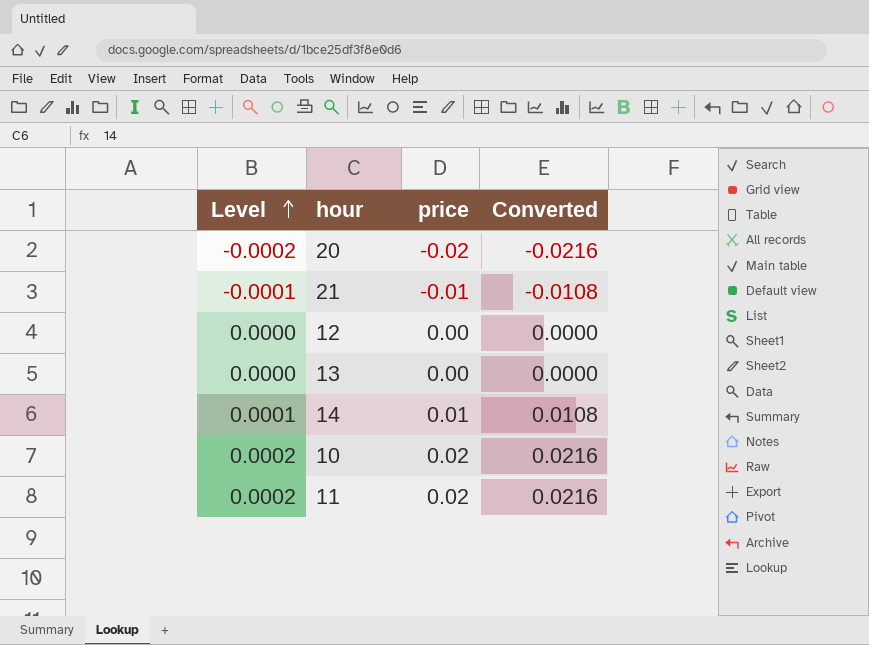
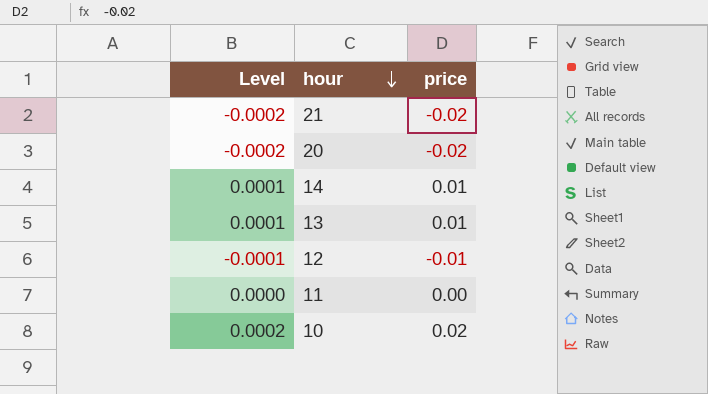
row order: Level ascending -> hour descending
column Converted | formula: [price] * 1.08 -> none
21 | Level: -0.0001 -> -0.0002
21 | price: -0.01 -> -0.02
13 | Level: 0.0000 -> 0.0001
13 | price: 0.00 -> 0.01
12 | Level: 0.0000 -> -0.0001
12 | price: 0.00 -> -0.01
11 | Level: 0.0002 -> 0.0000
11 | price: 0.02 -> 0.00

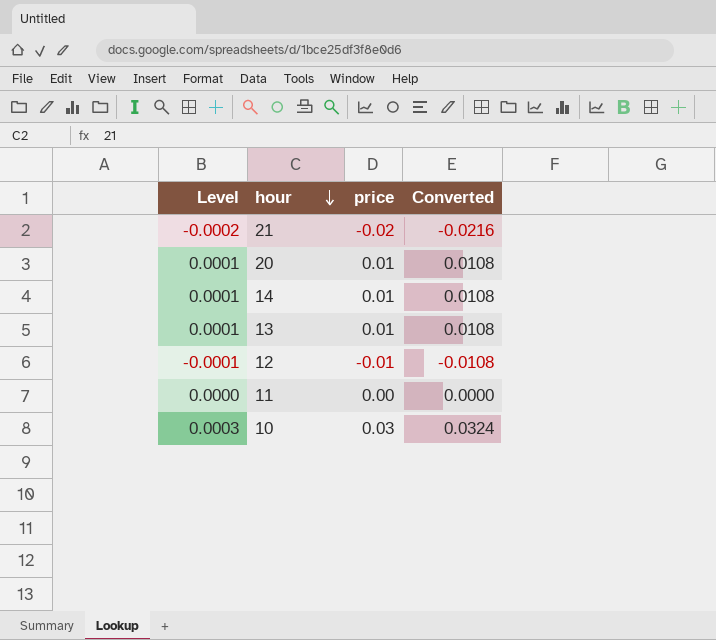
column Converted | formula: none -> [price] * 1.08
20 | Level: -0.0002 -> 0.0001
20 | price: -0.02 -> 0.01
10 | Level: 0.0002 -> 0.0003
10 | price: 0.02 -> 0.03

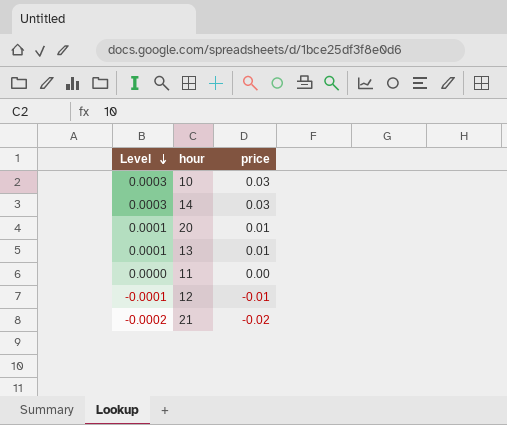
row order: hour descending -> Level descending
column Converted | formula: [price] * 1.08 -> none
14 | Level: 0.0001 -> 0.0003
14 | price: 0.01 -> 0.03

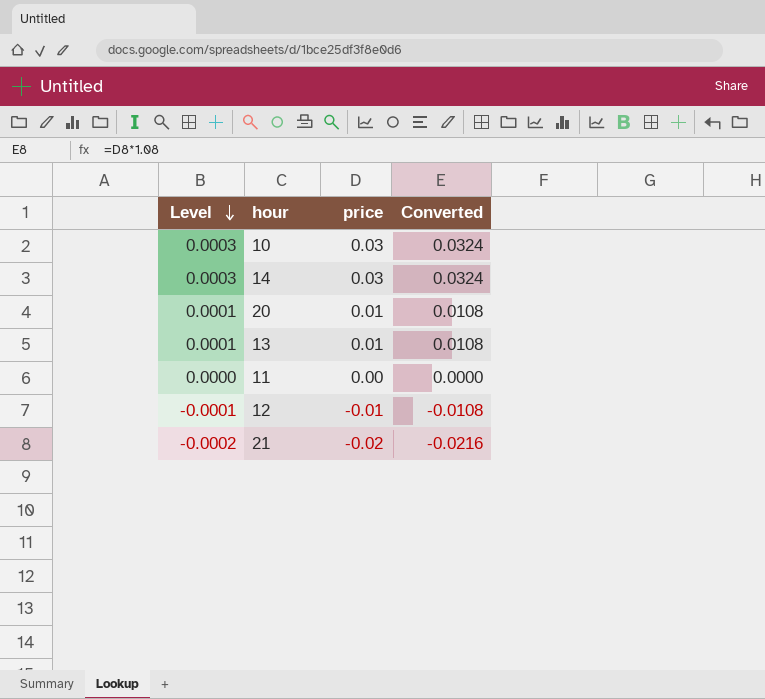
column Converted | formula: none -> [price] * 1.08

